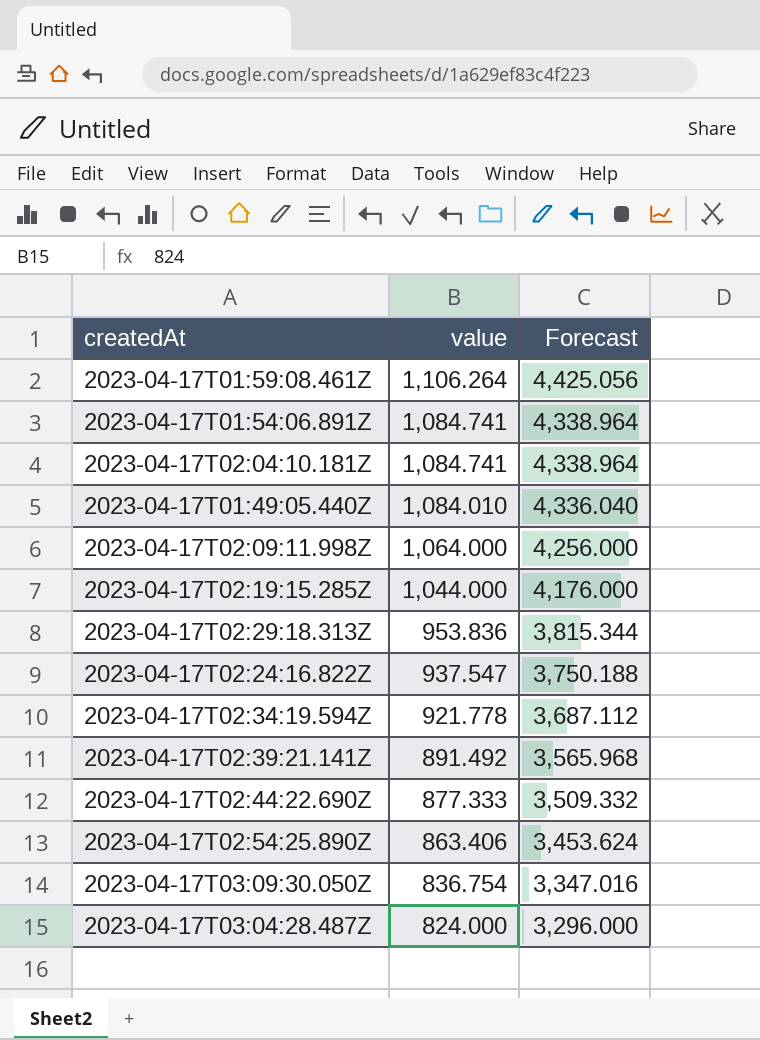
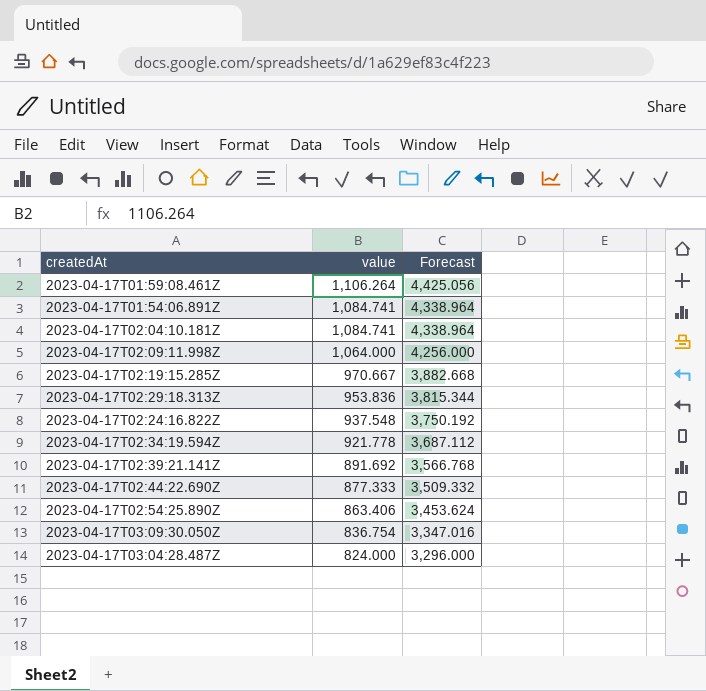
row 2023-04-17T01:49:05.440Z: 1,084.010 | 4,336.040 -> none
2023-04-17T02:19:15.285Z | value: 1,044.000 -> 970.667
2023-04-17T02:19:15.285Z | Forecast: 4,176.000 -> 3,882.668
2023-04-17T02:24:16.822Z | value: 937.547 -> 937.548
2023-04-17T02:24:16.822Z | Forecast: 3,750.188 -> 3,750.192
2023-04-17T02:39:21.141Z | value: 891.492 -> 891.692
2023-04-17T02:39:21.141Z | Forecast: 3,565.968 -> 3,566.768

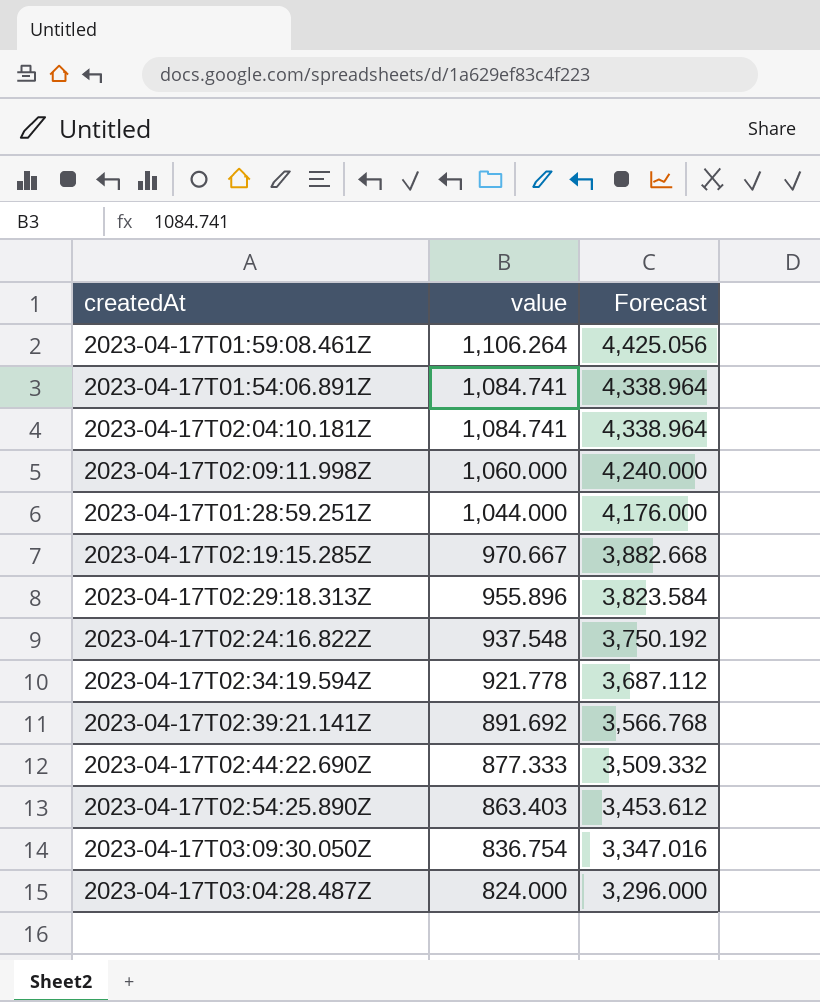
2023-04-17T02:09:11.998Z | value: 1,064.000 -> 1,060.000
2023-04-17T02:09:11.998Z | Forecast: 4,256.000 -> 4,240.000
row 2023-04-17T01:28:59.251Z: none -> 1,044.000 | 4,176.000
2023-04-17T02:29:18.313Z | value: 953.836 -> 955.896
2023-04-17T02:29:18.313Z | Forecast: 3,815.344 -> 3,823.584
2023-04-17T02:54:25.890Z | value: 863.406 -> 863.403
2023-04-17T02:54:25.890Z | Forecast: 3,453.624 -> 3,453.612

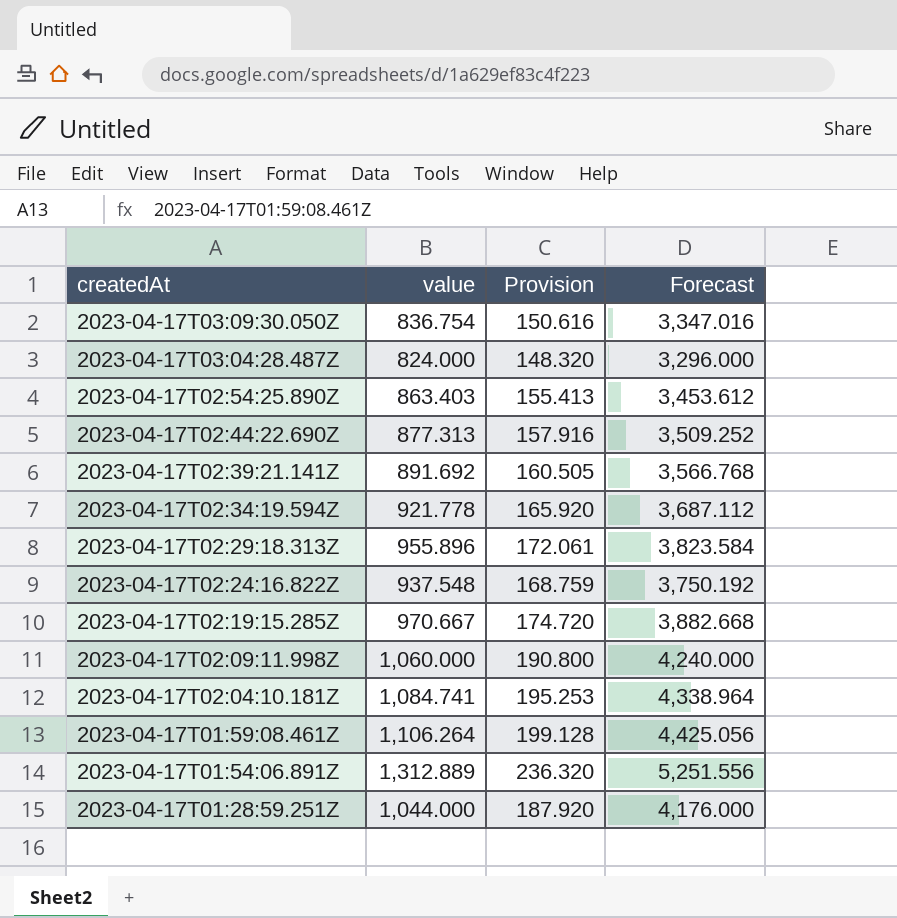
row order: value descending -> createdAt descending
column Provision | formula: none -> [value] * 0.18
2023-04-17T02:44:22.690Z | value: 877.333 -> 877.313
2023-04-17T02:44:22.690Z | Forecast: 3,509.332 -> 3,509.252
2023-04-17T01:54:06.891Z | value: 1,084.741 -> 1,312.889
2023-04-17T01:54:06.891Z | Forecast: 4,338.964 -> 5,251.556

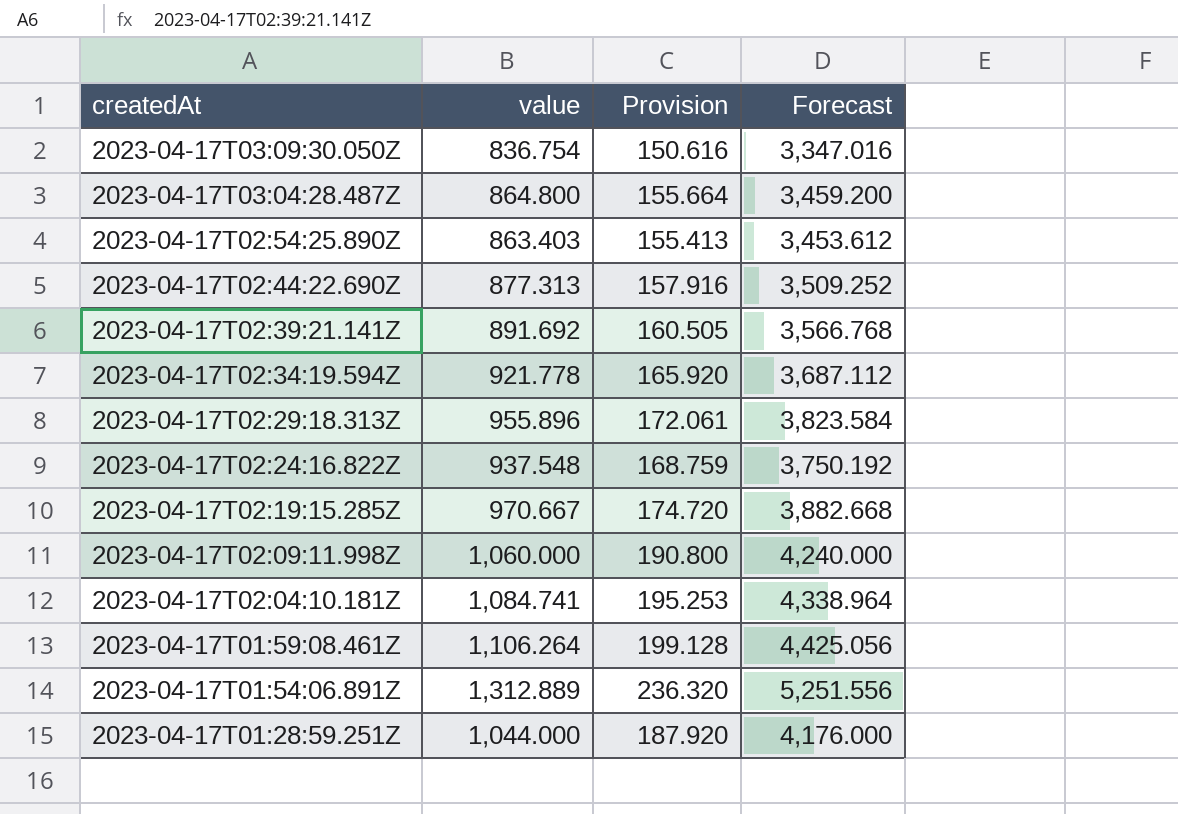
2023-04-17T03:04:28.487Z | value: 824.000 -> 864.800
2023-04-17T03:04:28.487Z | Provision: 148.320 -> 155.664
2023-04-17T03:04:28.487Z | Forecast: 3,296.000 -> 3,459.200

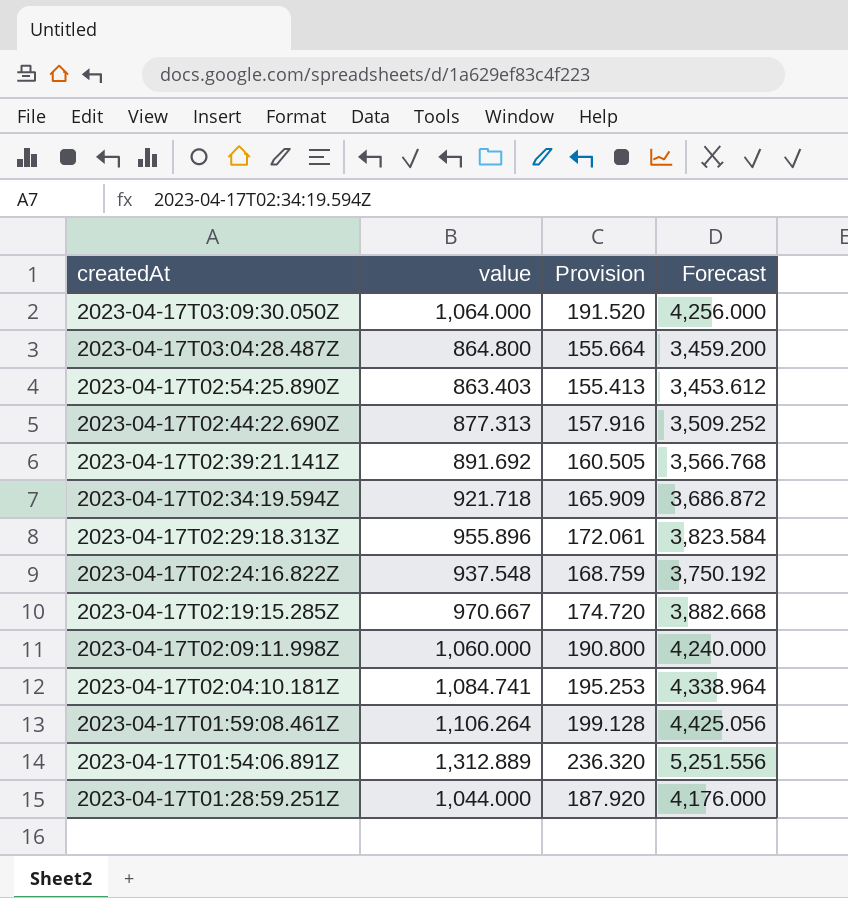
2023-04-17T03:09:30.050Z | value: 836.754 -> 1,064.000
2023-04-17T03:09:30.050Z | Provision: 150.616 -> 191.520
2023-04-17T03:09:30.050Z | Forecast: 3,347.016 -> 4,256.000
2023-04-17T02:34:19.594Z | value: 921.778 -> 921.718
2023-04-17T02:34:19.594Z | Provision: 165.920 -> 165.909
2023-04-17T02:34:19.594Z | Forecast: 3,687.112 -> 3,686.872

